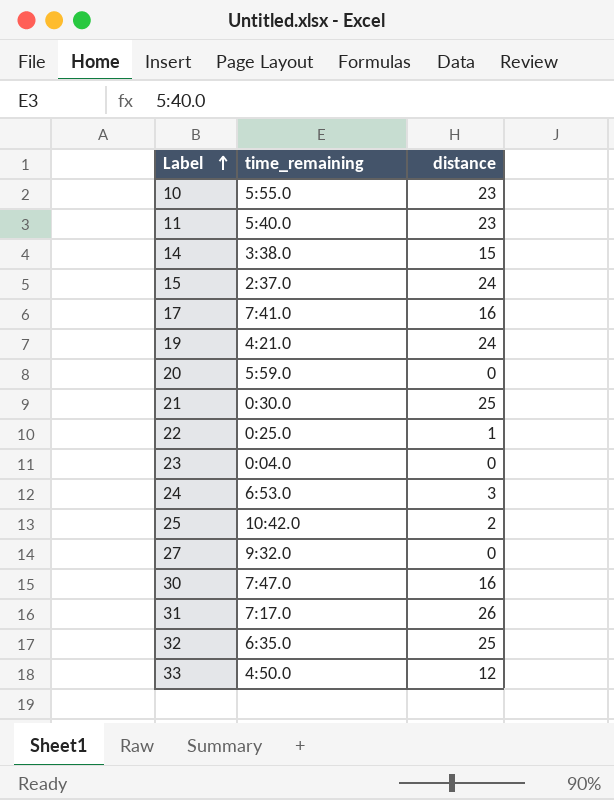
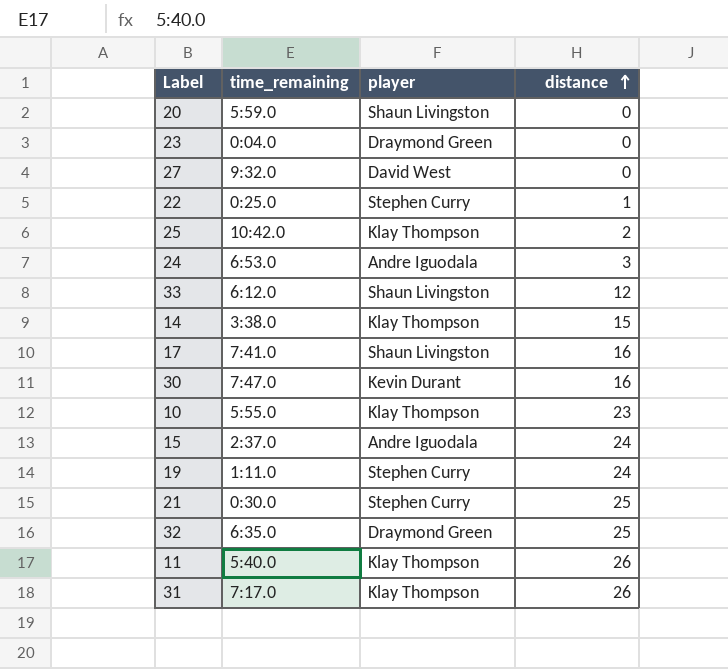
row order: Label ascending -> distance ascending
column player | position: none -> 3
33 | time_remaining: 4:50.0 -> 6:12.0
19 | time_remaining: 4:21.0 -> 1:11.0
11 | distance: 23 -> 26

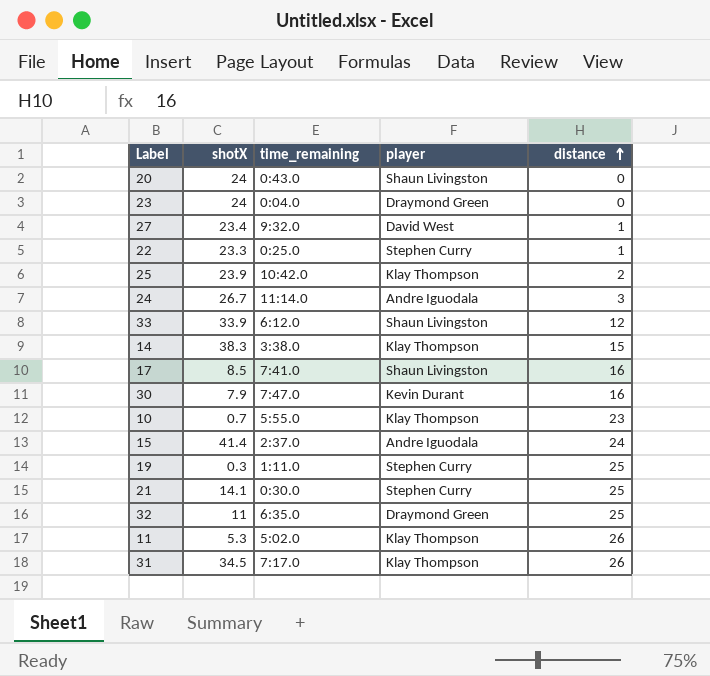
column shotX | position: none -> 2
20 | time_remaining: 5:59.0 -> 0:43.0
27 | distance: 0 -> 1
24 | time_remaining: 6:53.0 -> 11:14.0
19 | distance: 24 -> 25
11 | time_remaining: 5:40.0 -> 5:02.0

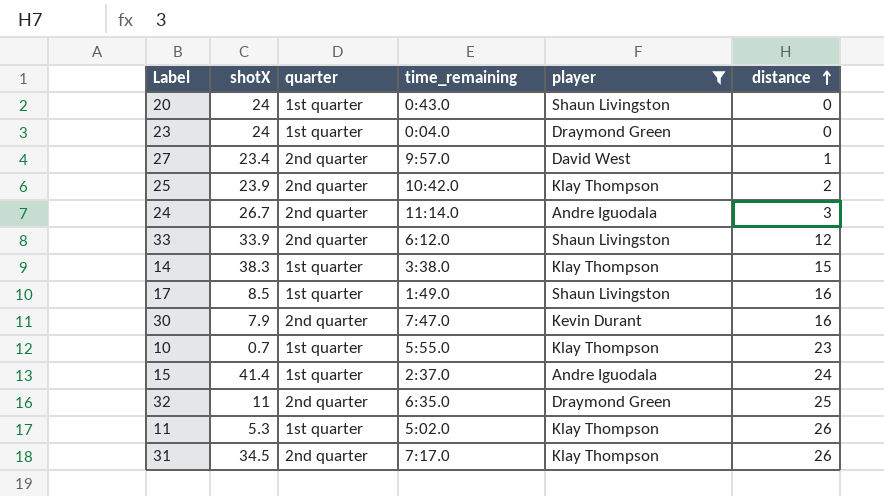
filter: none -> player != Stephen Curry
column quarter | position: none -> 3
27 | time_remaining: 9:32.0 -> 9:57.0
17 | time_remaining: 7:41.0 -> 1:49.0

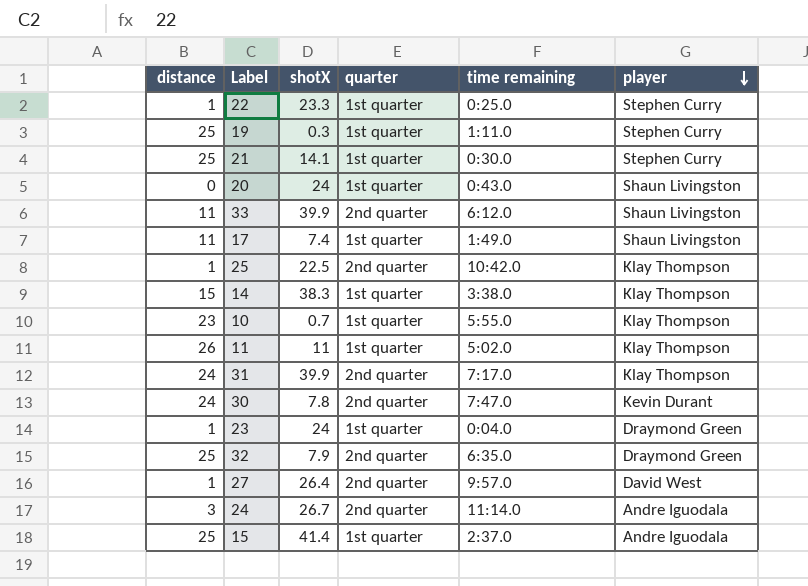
filter: player != Stephen Curry -> none
row order: distance ascending -> player descending
column distance | position: 6 -> 1
column name: time_remaining -> time remaining
33 | distance: 12 -> 11
33 | shotX: 33.9 -> 39.9
17 | distance: 16 -> 11
17 | shotX: 8.5 -> 7.4
25 | distance: 2 -> 1
25 | shotX: 23.9 -> 22.5
11 | shotX: 5.3 -> 11
31 | distance: 26 -> 24
31 | shotX: 34.5 -> 39.9
30 | distance: 16 -> 24
30 | shotX: 7.9 -> 7.8
23 | distance: 0 -> 1
32 | shotX: 11 -> 7.9
27 | shotX: 23.4 -> 26.4
15 | distance: 24 -> 25

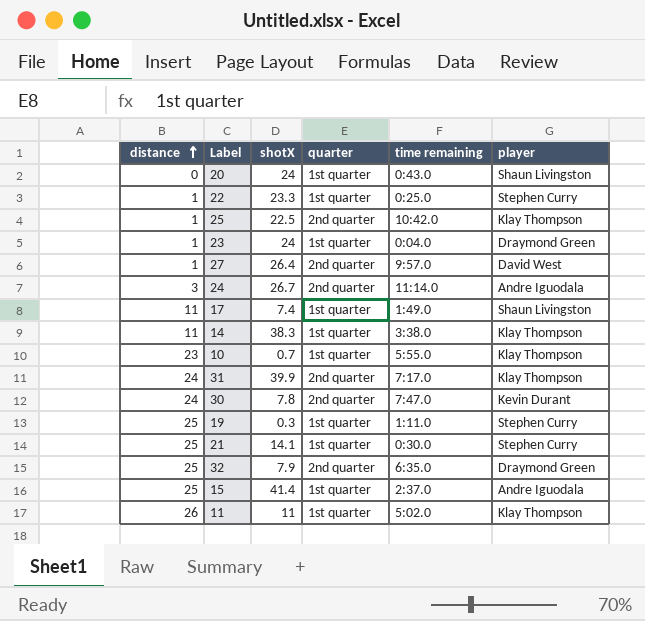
row order: player descending -> distance ascending
row 33: 11 | 39.9 | 2nd quarter | 6:12.0 | Shaun Livingston -> none
14 | distance: 15 -> 11

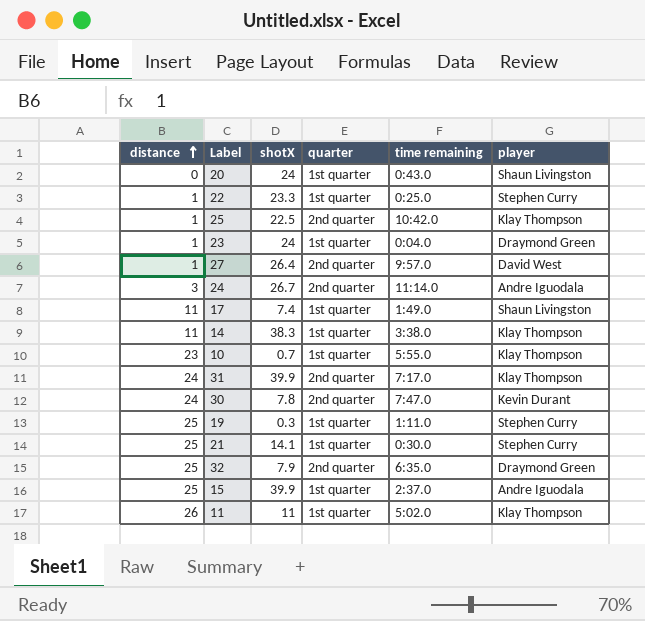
15 | shotX: 41.4 -> 39.9

